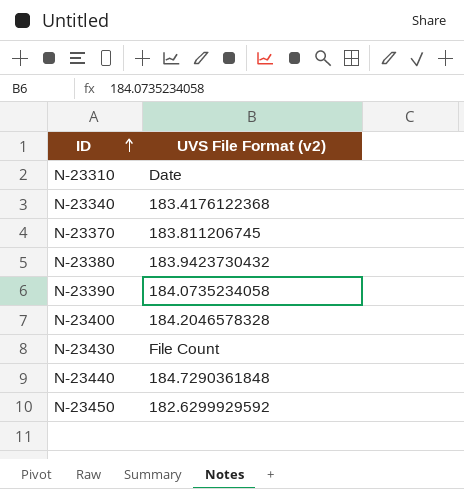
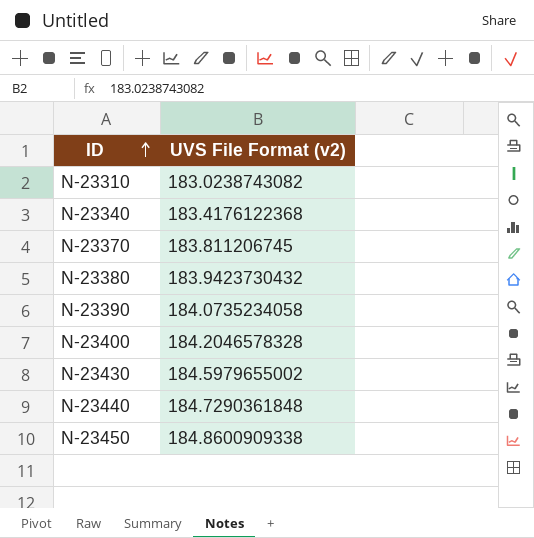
N-23310 | UVS File Format (v2): Date -> 183.0238743082
N-23430 | UVS File Format (v2): File Count -> 184.5979655002
N-23450 | UVS File Format (v2): 182.6299929592 -> 184.8600909338

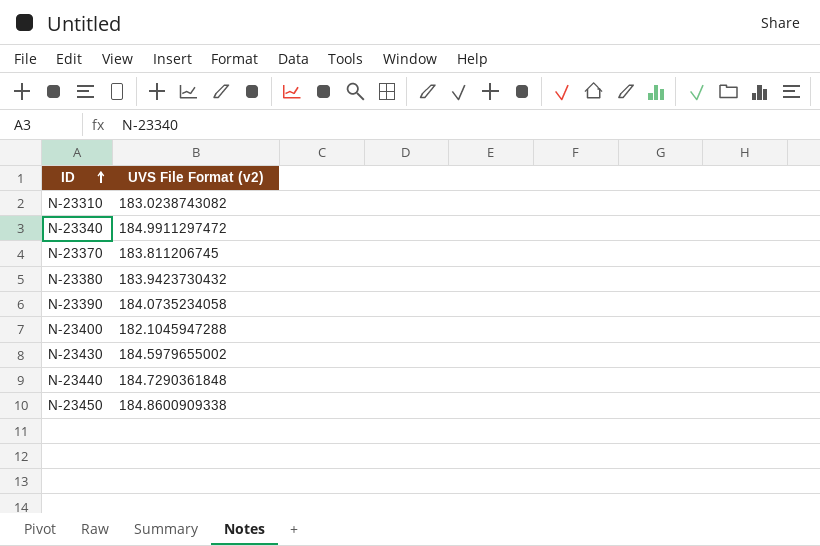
N-23340 | UVS File Format (v2): 183.4176122368 -> 184.9911297472
N-23400 | UVS File Format (v2): 184.2046578328 -> 182.1045947288

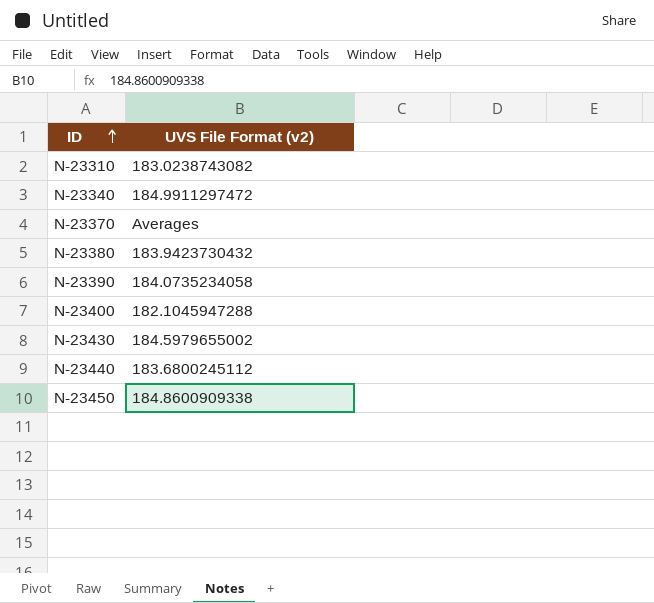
N-23370 | UVS File Format (v2): 183.811206745 -> Averages
N-23440 | UVS File Format (v2): 184.7290361848 -> 183.6800245112

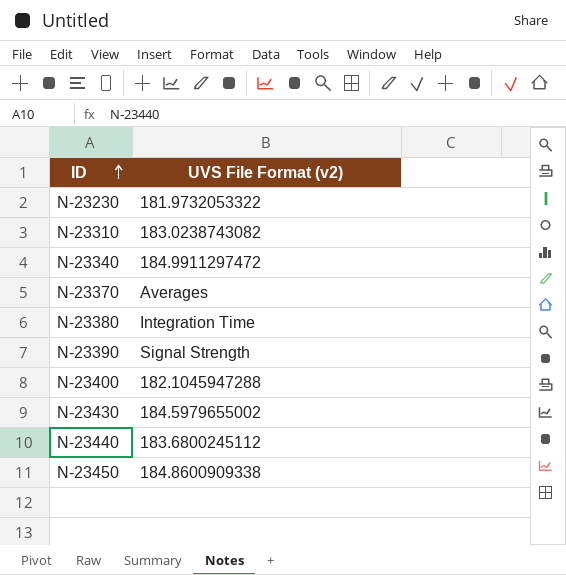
row N-23230: none -> 181.9732053322
N-23380 | UVS File Format (v2): 183.9423730432 -> Integration Time
N-23390 | UVS File Format (v2): 184.0735234058 -> Signal Strength

